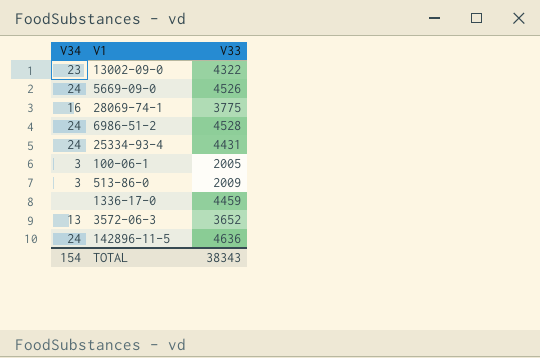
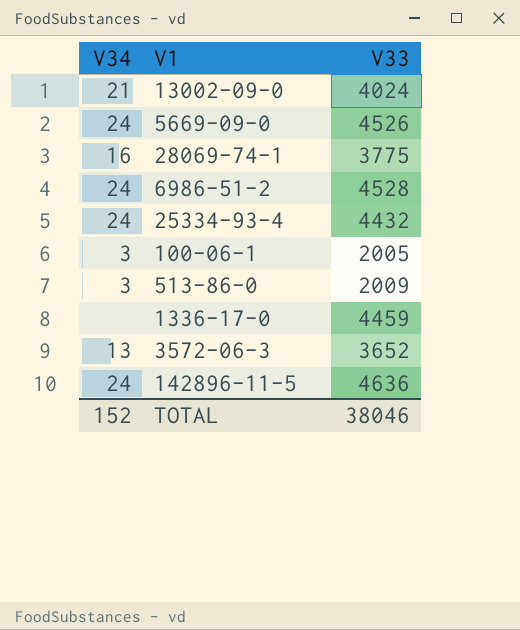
13002-09-0 | V34: 23 -> 21
13002-09-0 | V33: 4322 -> 4024
25334-93-4 | V33: 4431 -> 4432
TOTAL | V34: 154 -> 152
TOTAL | V33: 38343 -> 38046

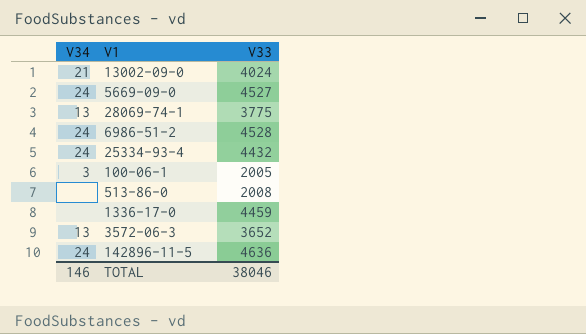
5669-09-0 | V33: 4526 -> 4527
28069-74-1 | V34: 16 -> 13
513-86-0 | V34: 3 -> none
513-86-0 | V33: 2009 -> 2008
TOTAL | V34: 152 -> 146

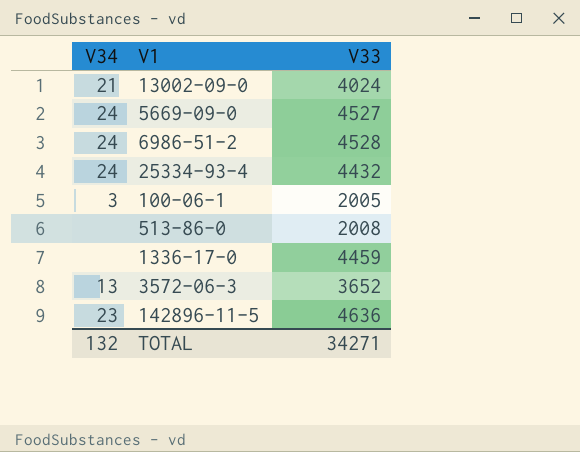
row 28069-74-1: 13 | 3775 -> none
142896-11-5 | V34: 24 -> 23
TOTAL | V34: 146 -> 132
TOTAL | V33: 38046 -> 34271

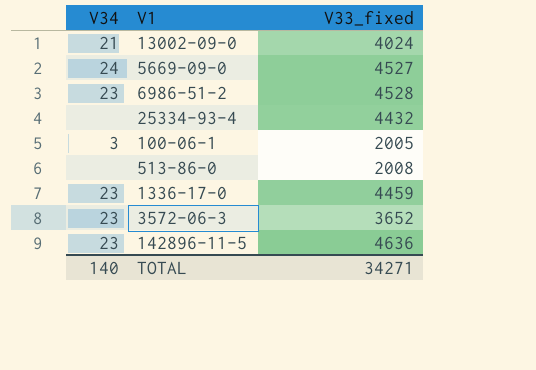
column name: V33 -> V33_fixed
6986-51-2 | V34: 24 -> 23
25334-93-4 | V34: 24 -> none
1336-17-0 | V34: none -> 23
3572-06-3 | V34: 13 -> 23
TOTAL | V34: 132 -> 140

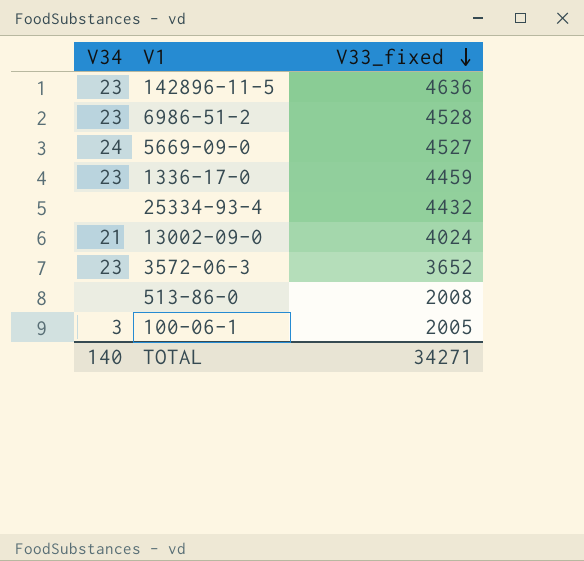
row order: none -> V33_fixed descending

